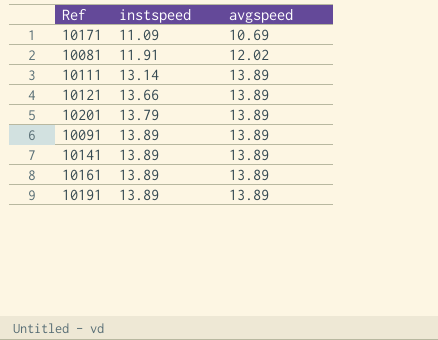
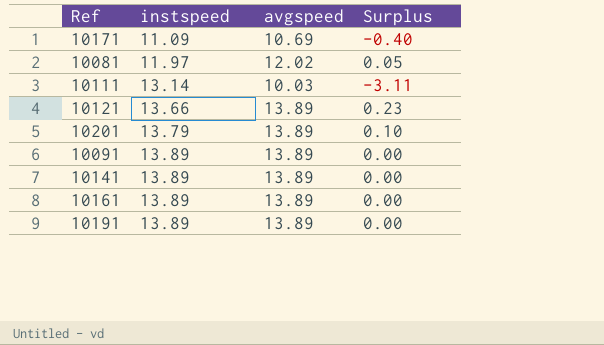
column Surplus | formula: none -> [avgspeed] - [instspeed]
10081 | instspeed: 11.91 -> 11.97
10111 | avgspeed: 13.89 -> 10.03

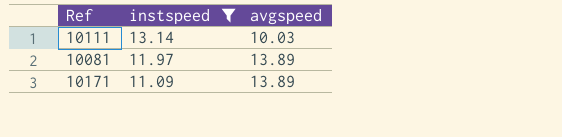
filter: none -> instspeed <= 13.14
row order: instspeed ascending -> instspeed descending
column Surplus | formula: [avgspeed] - [instspeed] -> none
10081 | avgspeed: 12.02 -> 13.89
10171 | avgspeed: 10.69 -> 13.89

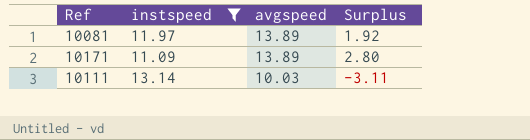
row order: instspeed descending -> avgspeed descending
column Surplus | formula: none -> [avgspeed] - [instspeed]

